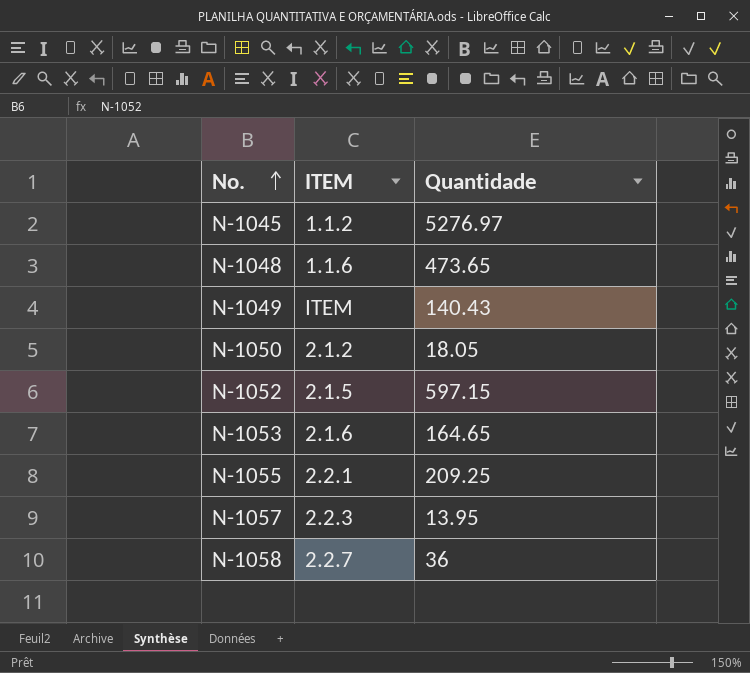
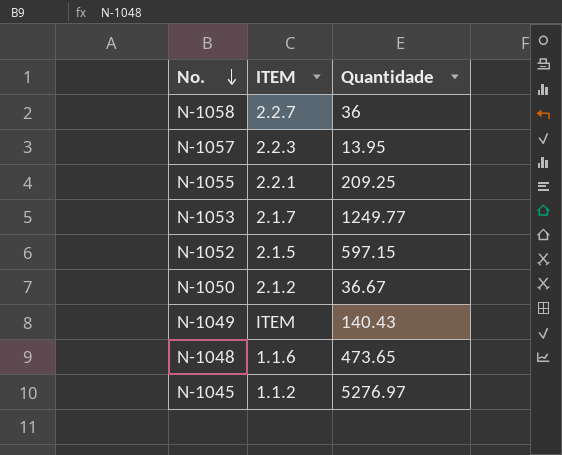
row order: No. ascending -> No. descending
N-1053 | ITEM: 2.1.6 -> 2.1.7
N-1053 | Quantidade: 164.65 -> 1249.77
N-1050 | Quantidade: 18.05 -> 36.67

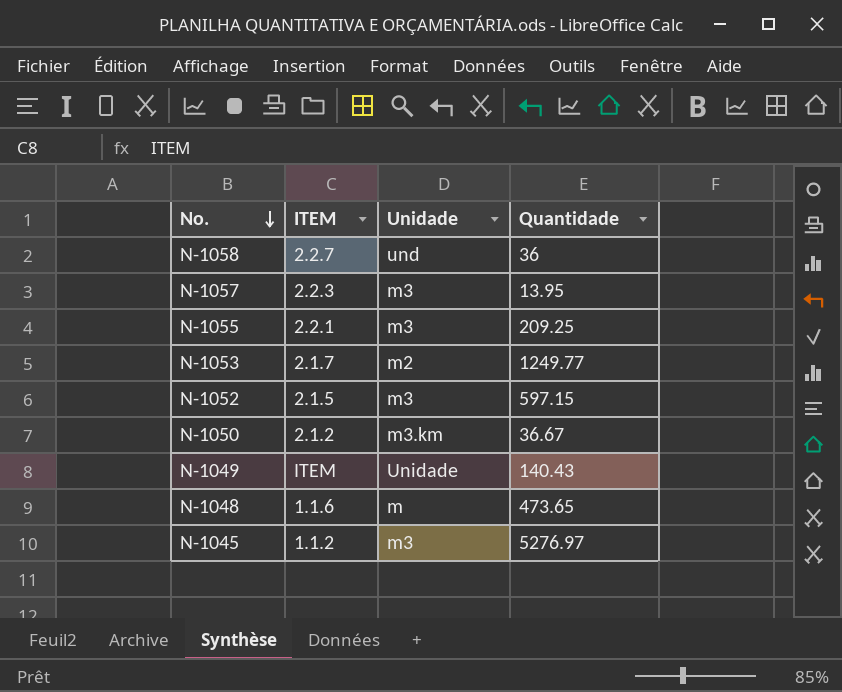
column Unidade | position: none -> 3

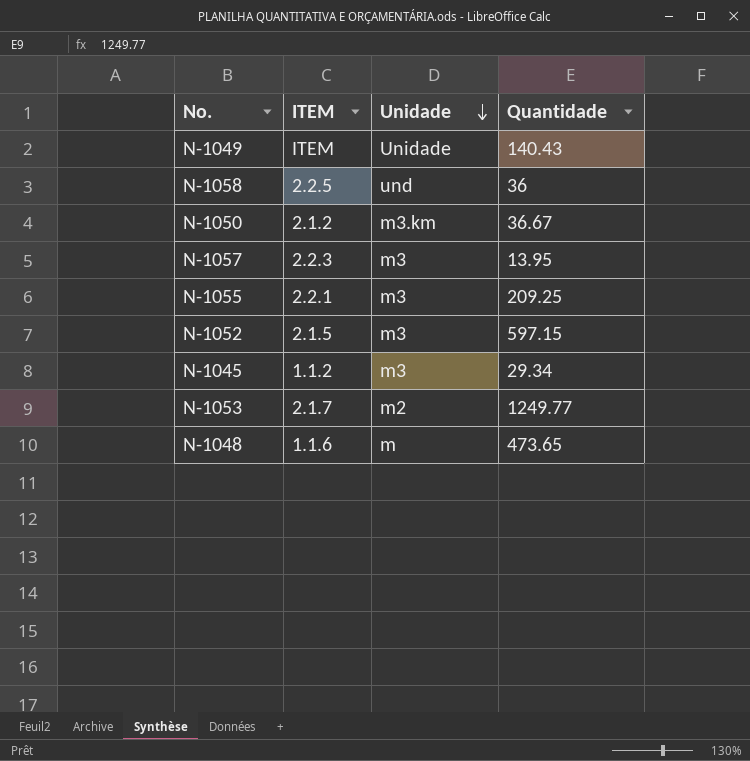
row order: No. descending -> Unidade descending
N-1058 | ITEM: 2.2.7 -> 2.2.5
N-1045 | Quantidade: 5276.97 -> 29.34

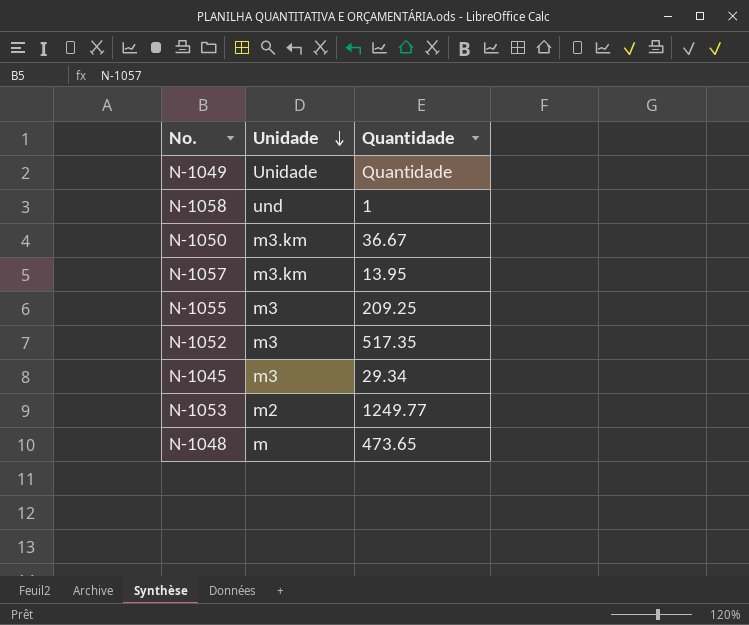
column ITEM | position: 2 -> none
N-1049 | Quantidade: 140.43 -> Quantidade
N-1058 | Quantidade: 36 -> 1
N-1057 | Unidade: m3 -> m3.km
N-1052 | Quantidade: 597.15 -> 517.35

